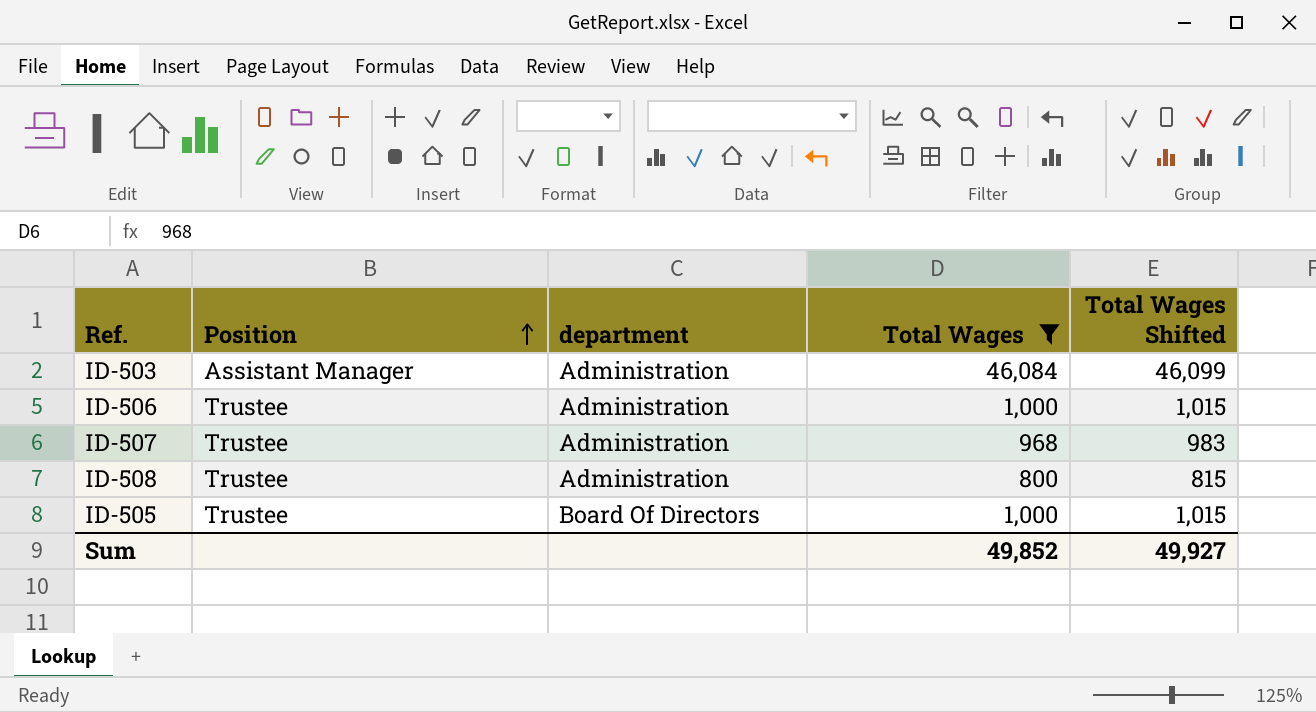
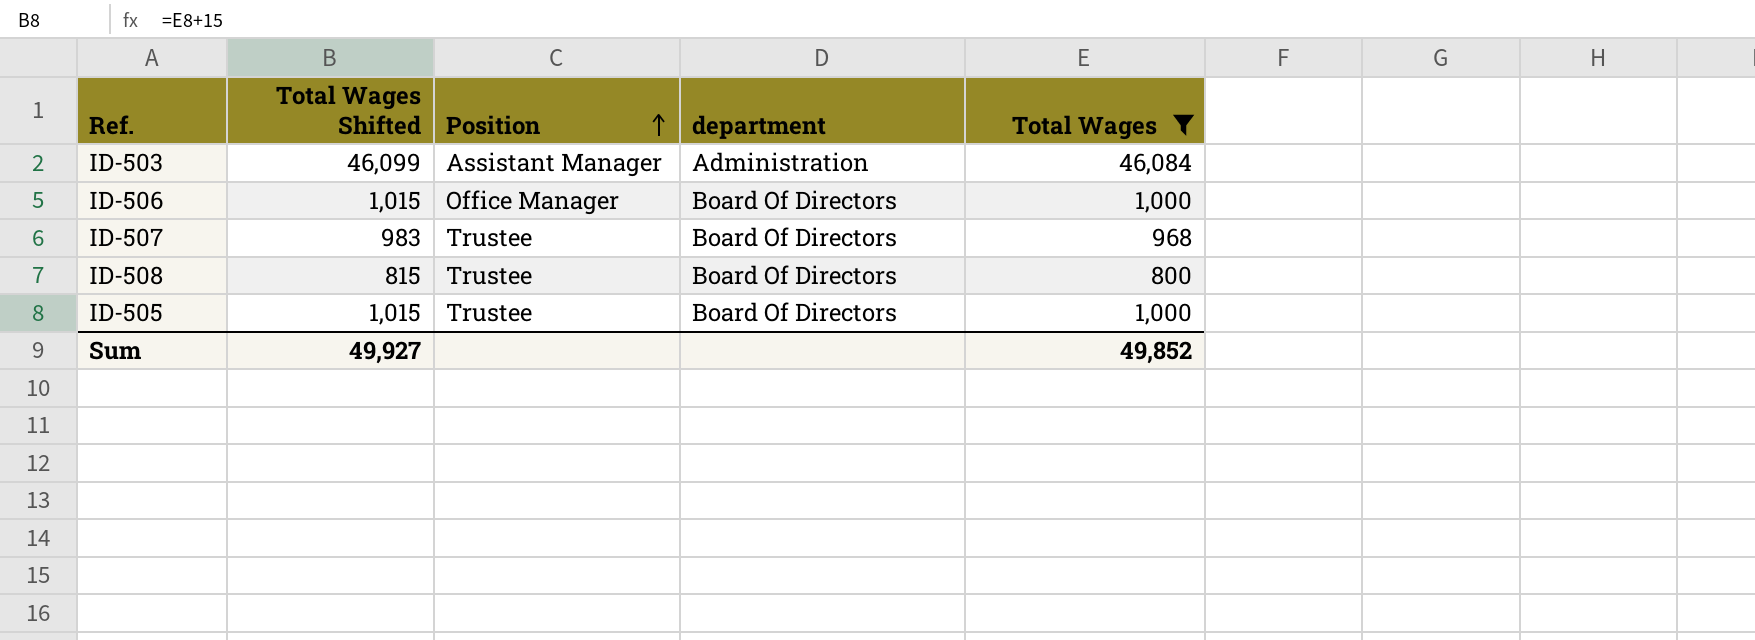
column Total Wages Shifted | position: 5 -> 2
ID-506 | Position: Trustee -> Office Manager
ID-506 | department: Administration -> Board Of Directors
ID-507 | department: Administration -> Board Of Directors
ID-508 | department: Administration -> Board Of Directors

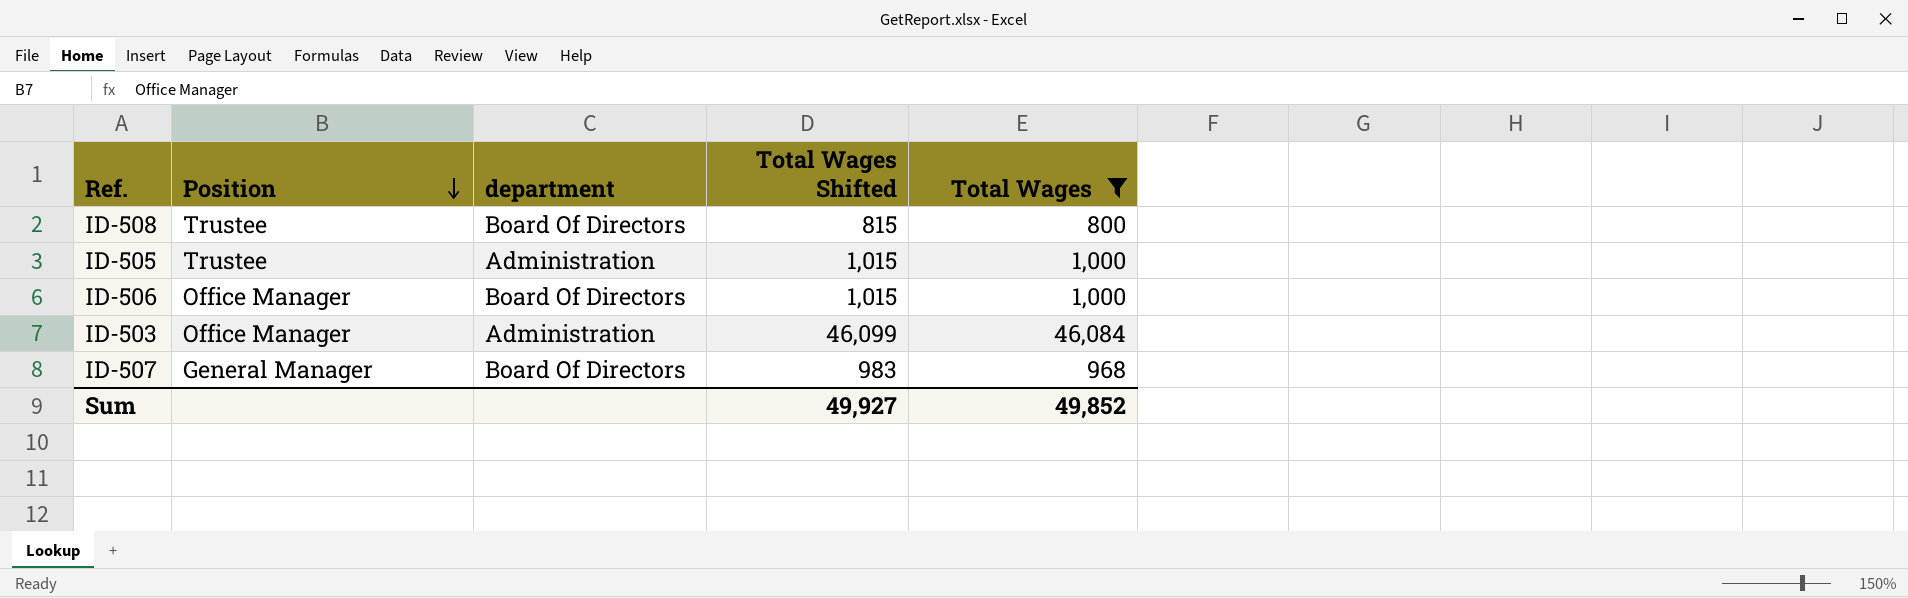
row order: Position ascending -> Position descending
column Total Wages Shifted | position: 2 -> 4
ID-505 | department: Board Of Directors -> Administration
ID-503 | Position: Assistant Manager -> Office Manager
ID-507 | Position: Trustee -> General Manager

